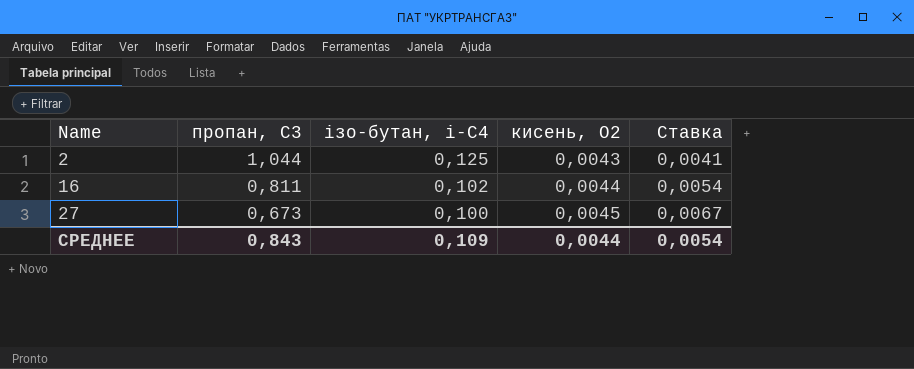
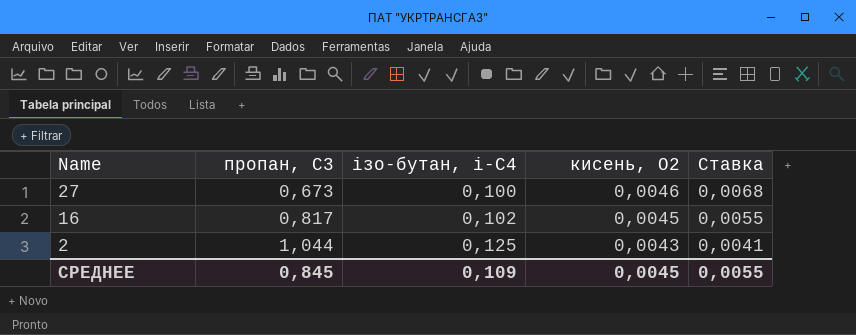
row order: Name ascending -> Name descending
27 | кисень, О2: 0,0045 -> 0,0046
27 | Ставка: 0,0067 -> 0,0068
16 | пропан, С3: 0,811 -> 0,817
16 | кисень, О2: 0,0044 -> 0,0045
16 | Ставка: 0,0054 -> 0,0055
СРЕДНЕЕ | пропан, С3: 0,843 -> 0,845
СРЕДНЕЕ | кисень, О2: 0,0044 -> 0,0045
СРЕДНЕЕ | Ставка: 0,0054 -> 0,0055

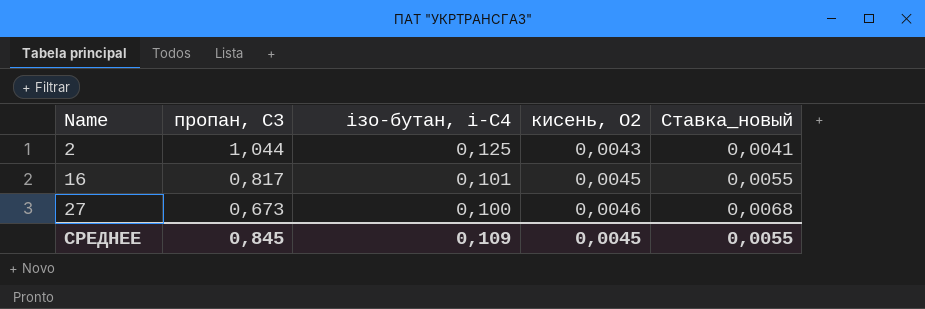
row order: Name descending -> Name ascending
column name: Ставка -> Ставка_новый
16 | ізо-бутан, і-С4: 0,102 -> 0,101

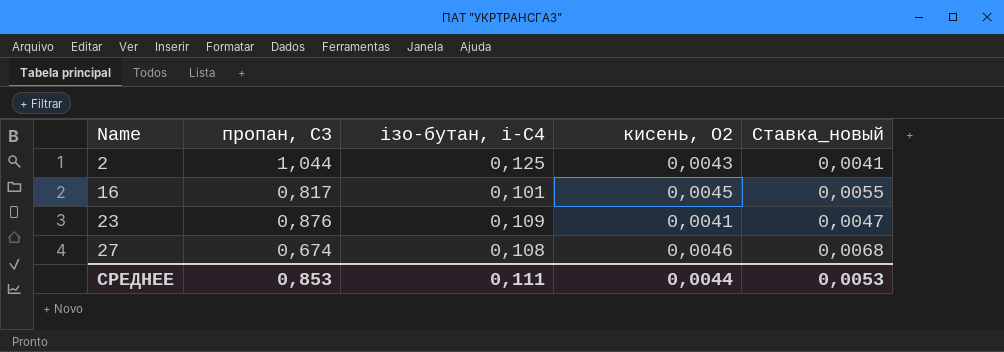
row 23: none -> 0,876 | 0,109 | 0,0041 | 0,0047
27 | пропан, С3: 0,673 -> 0,674
27 | ізо-бутан, і-С4: 0,100 -> 0,108
СРЕДНЕЕ | пропан, С3: 0,845 -> 0,853
СРЕДНЕЕ | ізо-бутан, і-С4: 0,109 -> 0,111
СРЕДНЕЕ | кисень, О2: 0,0045 -> 0,0044
СРЕДНЕЕ | Ставка_новый: 0,0055 -> 0,0053

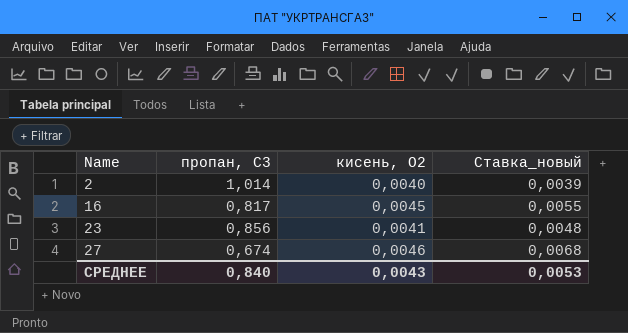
column ізо-бутан, і-С4 | position: 3 -> none
2 | пропан, С3: 1,044 -> 1,014
2 | кисень, О2: 0,0043 -> 0,0040
2 | Ставка_новый: 0,0041 -> 0,0039
23 | пропан, С3: 0,876 -> 0,856
23 | Ставка_новый: 0,0047 -> 0,0048
СРЕДНЕЕ | пропан, С3: 0,853 -> 0,840
СРЕДНЕЕ | кисень, О2: 0,0044 -> 0,0043

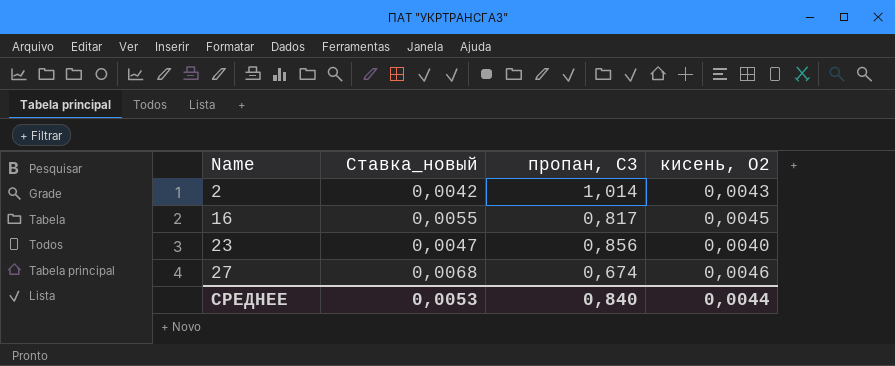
column Ставка_новый | position: 4 -> 2
2 | Ставка_новый: 0,0039 -> 0,0042
2 | кисень, О2: 0,0040 -> 0,0043
23 | Ставка_новый: 0,0048 -> 0,0047
23 | кисень, О2: 0,0041 -> 0,0040
СРЕДНЕЕ | кисень, О2: 0,0043 -> 0,0044

